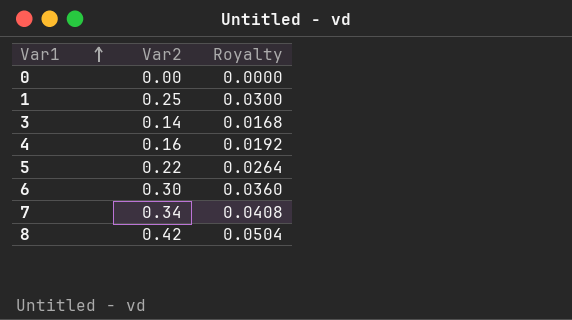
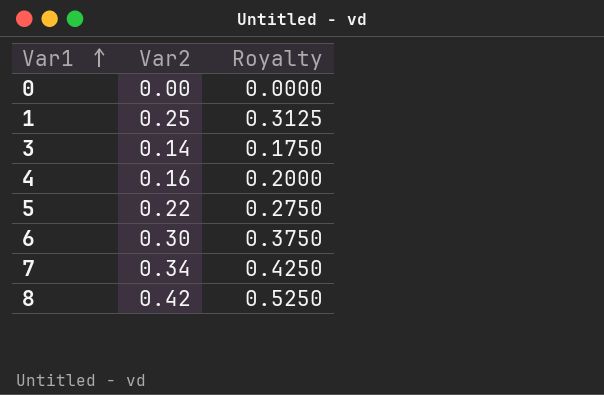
column Royalty | formula: [Var2] * 0.12 -> [Var2] * 1.25

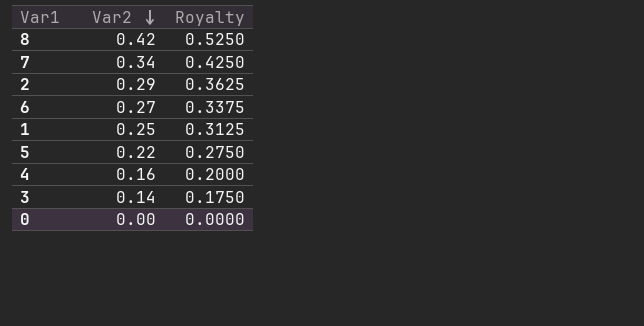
row order: Var1 ascending -> Var2 descending
row 2: none -> 0.29 | 0.3625
6 | Var2: 0.30 -> 0.27
6 | Royalty: 0.3750 -> 0.3375

